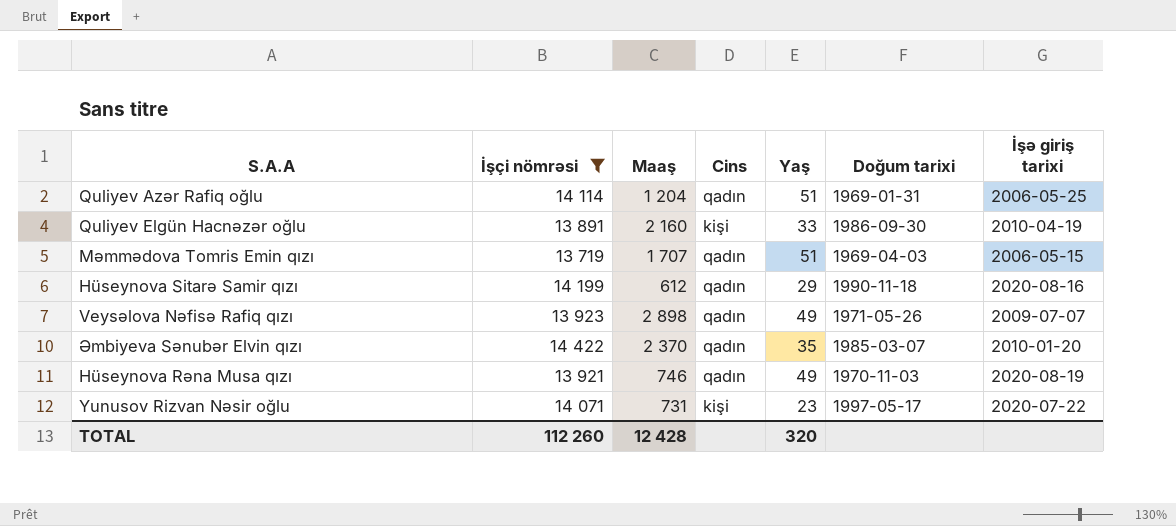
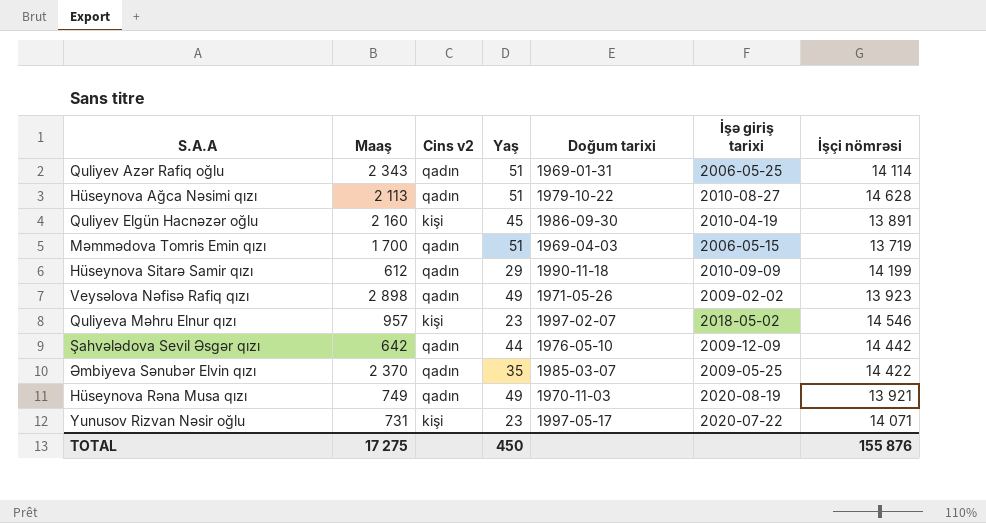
filter: İşçi nömrəsi <= 14 422 -> none
column name: Cins -> Cins v2
column İşçi nömrəsi | position: 2 -> 7
Quliyev Azər Rafiq oğlu | Maaş: 1 204 -> 2 343
Quliyev Elgün Hacnəzər oğlu | Yaş: 33 -> 45
Məmmədova Tomris Emin qızı | Maaş: 1 707 -> 1 700
Hüseynova Sitarə Samir qızı | İşə giriş tarixi: 2020-08-16 -> 2010-09-09
Veysəlova Nəfisə Rafiq qızı | İşə giriş tarixi: 2009-07-07 -> 2009-02-02
Əmbiyeva Sənubər Elvin qızı | İşə giriş tarixi: 2010-01-20 -> 2009-05-25
Hüseynova Rəna Musa qızı | Maaş: 746 -> 749
TOTAL | Maaş: 12 428 -> 17 275
TOTAL | Yaş: 320 -> 450
TOTAL | İşçi nömrəsi: 112 260 -> 155 876

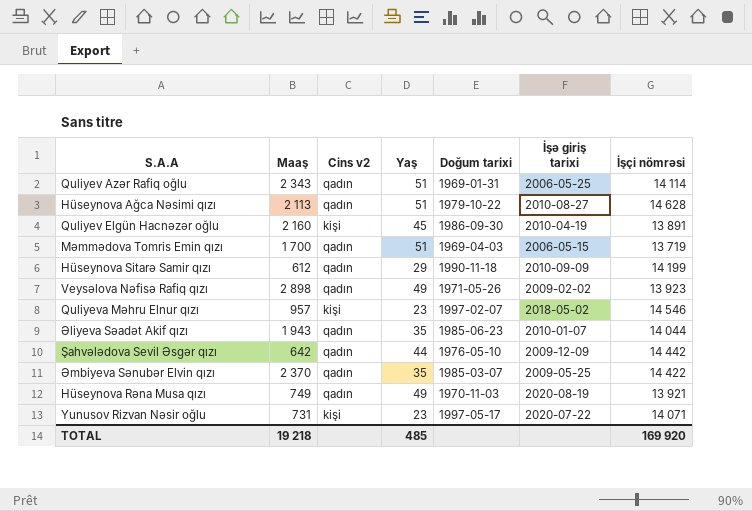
row Əliyeva Səadət Akif qızı: none -> 1 943 | qadın | 35 | 1985-06-23 | 2010-01-07 | 14 044
TOTAL | Maaş: 17 275 -> 19 218
TOTAL | Yaş: 450 -> 485
TOTAL | İşçi nömrəsi: 155 876 -> 169 920

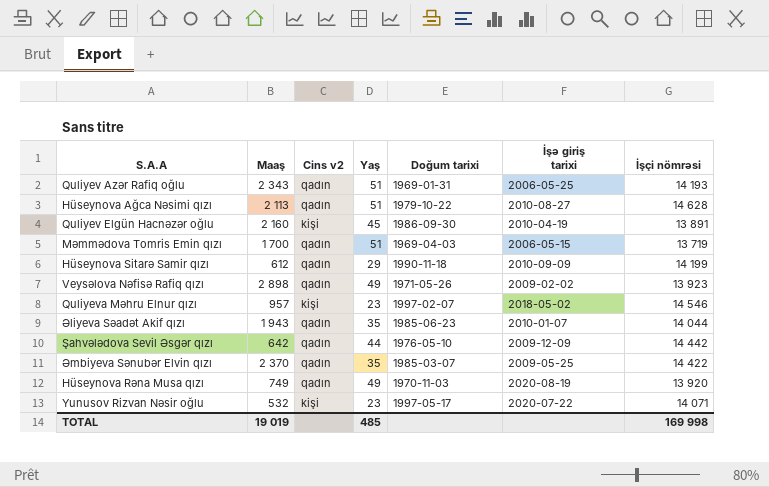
Quliyev Azər Rafiq oğlu | İşçi nömrəsi: 14 114 -> 14 193
Hüseynova Rəna Musa qızı | İşçi nömrəsi: 13 921 -> 13 920
Yunusov Rizvan Nəsir oğlu | Maaş: 731 -> 532
TOTAL | Maaş: 19 218 -> 19 019
TOTAL | İşçi nömrəsi: 169 920 -> 169 998

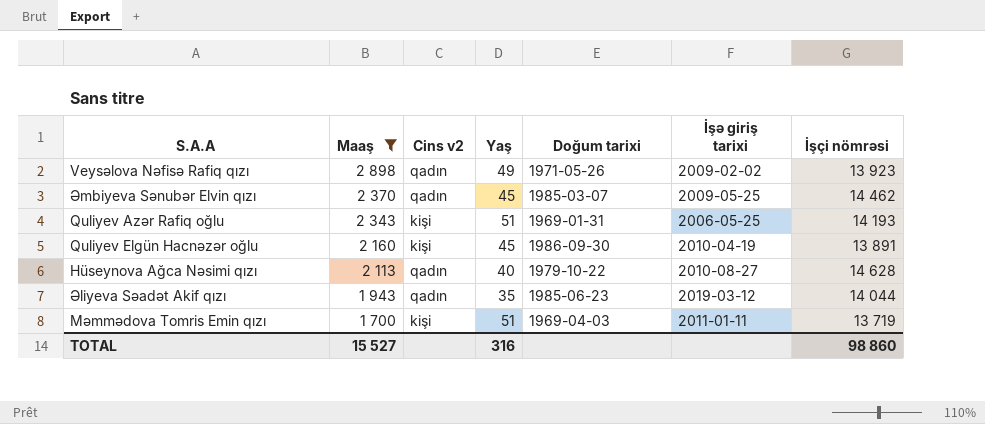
filter: none -> Maaş >= 1 700
row order: none -> Maaş descending
Əmbiyeva Sənubər Elvin qızı | Yaş: 35 -> 45
Əmbiyeva Sənubər Elvin qızı | İşçi nömrəsi: 14 422 -> 14 462
Quliyev Azər Rafiq oğlu | Cins v2: qadın -> kişi
Hüseynova Ağca Nəsimi qızı | Yaş: 51 -> 40
Əliyeva Səadət Akif qızı | İşə giriş tarixi: 2010-01-07 -> 2019-03-12
Məmmədova Tomris Emin qızı | Cins v2: qadın -> kişi
Məmmədova Tomris Emin qızı | İşə giriş tarixi: 2006-05-15 -> 2011-01-11
TOTAL | Maaş: 19 019 -> 15 527
TOTAL | Yaş: 485 -> 316
TOTAL | İşçi nömrəsi: 169 998 -> 98 860

